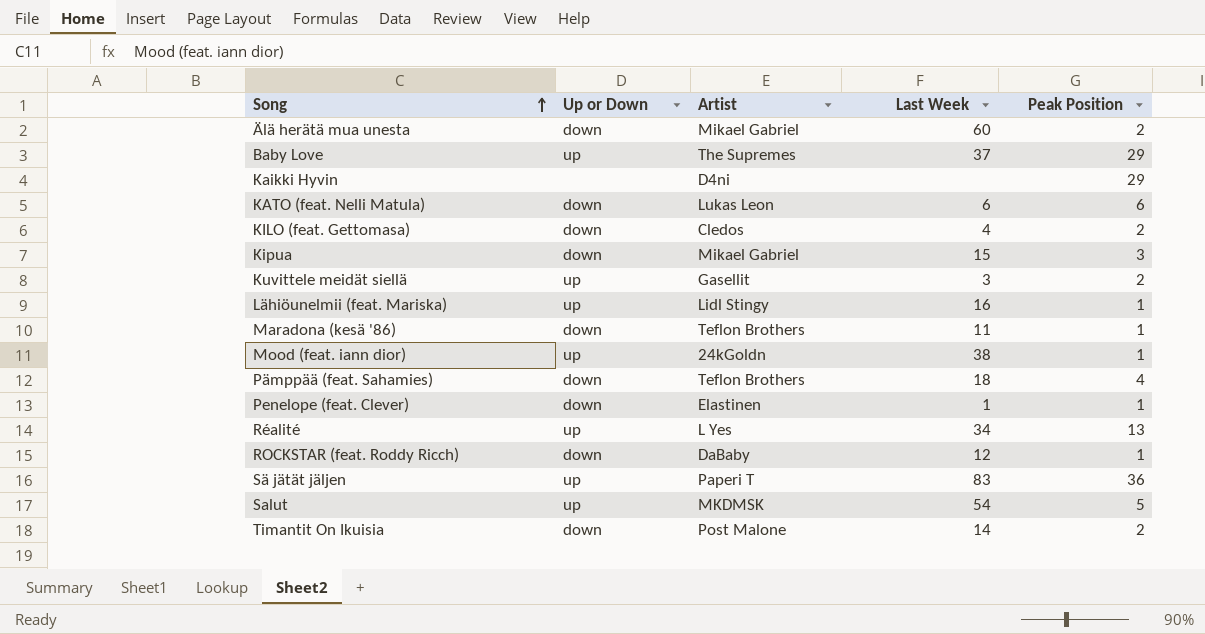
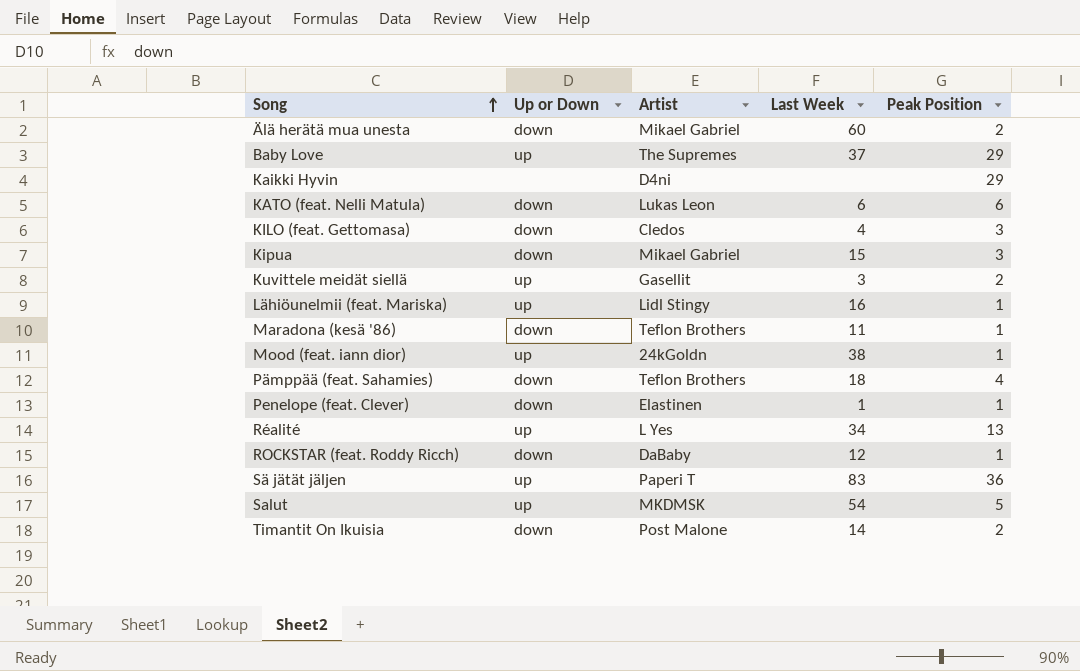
KILO (feat. Gettomasa) | Peak Position: 2 -> 3

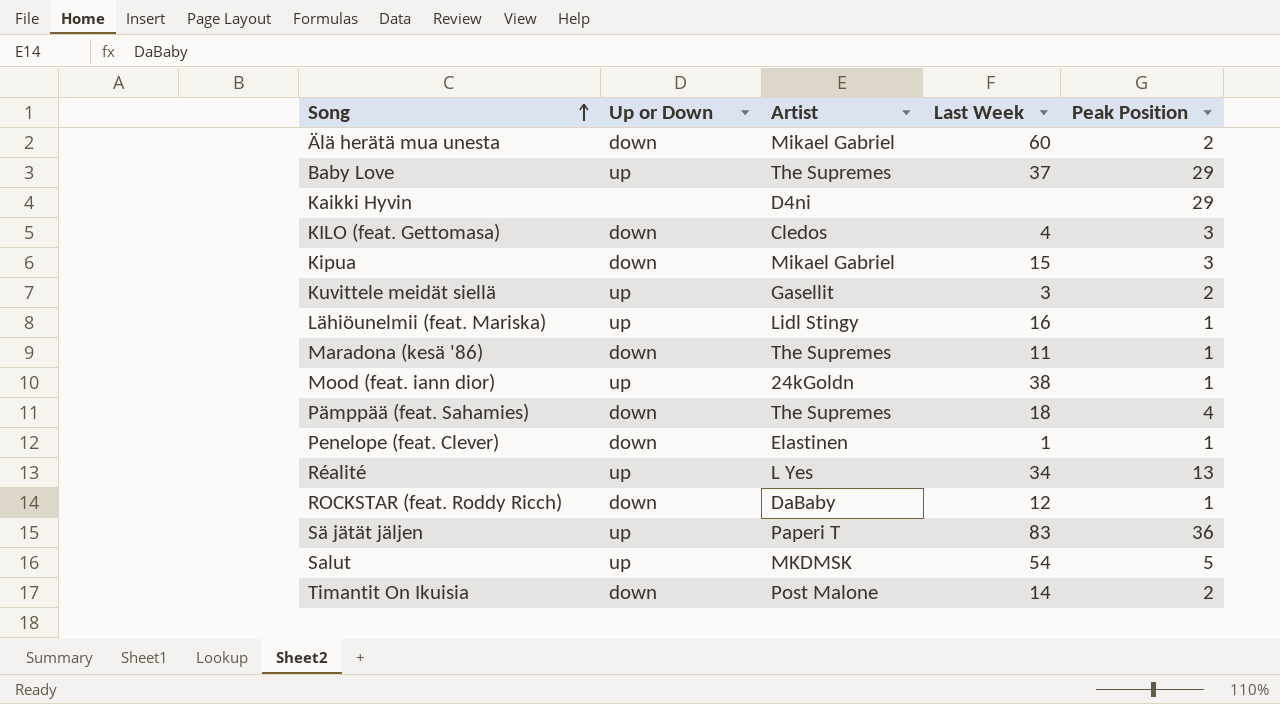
row KATO (feat. Nelli Matula): down | Lukas Leon | 6 | 6 -> none
Maradona (kesä '86) | Artist: Teflon Brothers -> The Supremes
Pämppää (feat. Sahamies) | Artist: Teflon Brothers -> The Supremes

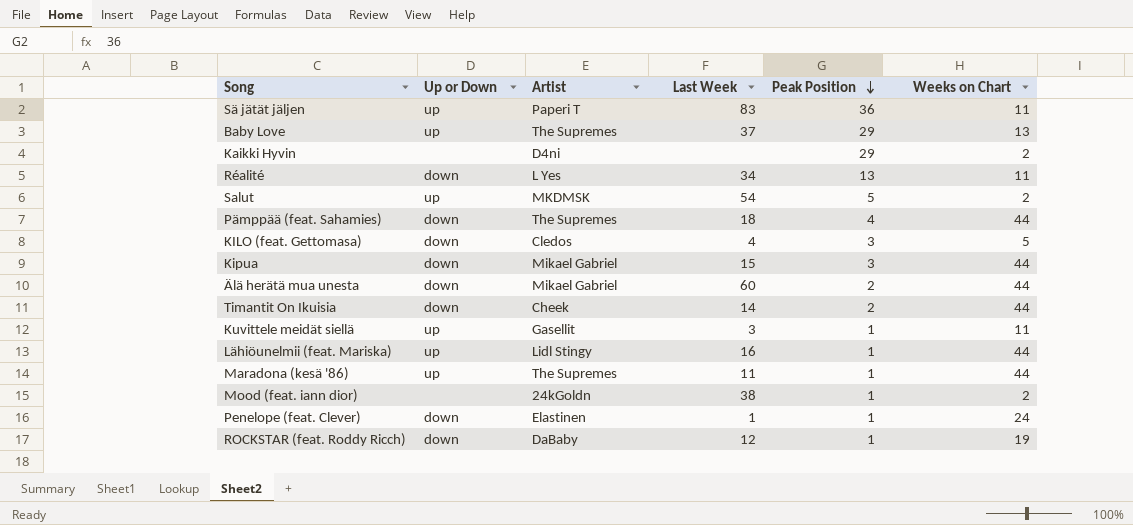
row order: Song ascending -> Peak Position descending
column Weeks on Chart | position: none -> 6
Réalité | Up or Down: up -> down
Timantit On Ikuisia | Artist: Post Malone -> Cheek
Kuvittele meidät siellä | Peak Position: 2 -> 1
Maradona (kesä '86) | Up or Down: down -> up
Mood (feat. iann dior) | Up or Down: up -> none

